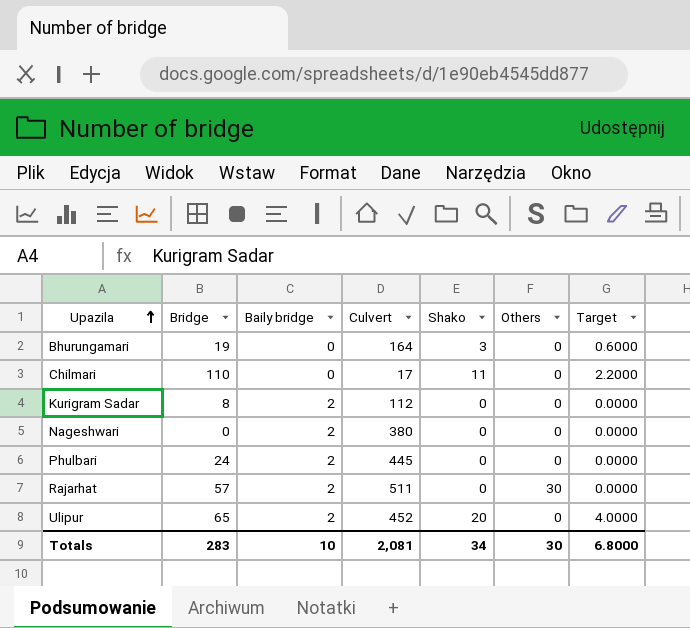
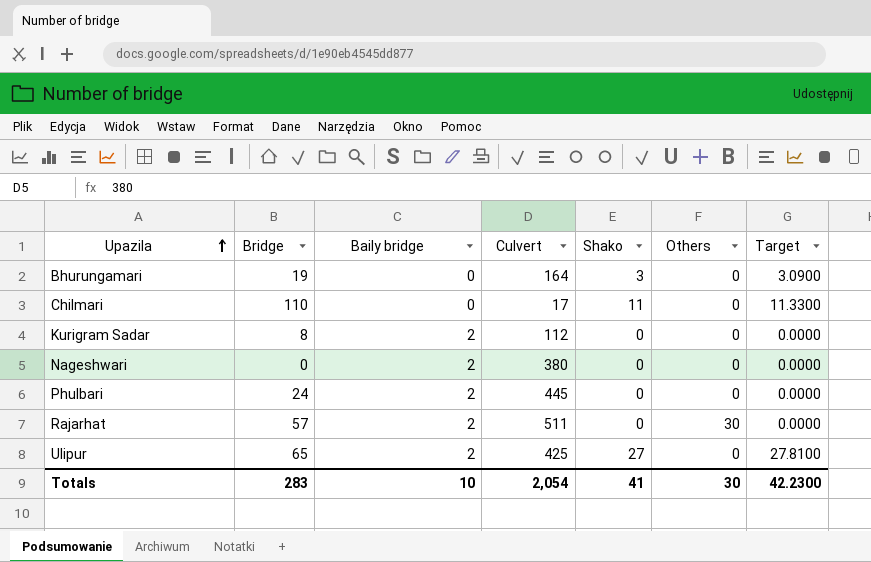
column Target | formula: [Shako] * 0.2 -> [Shako] * 1.03
Ulipur | Culvert: 452 -> 425
Ulipur | Shako: 20 -> 27
Totals | Culvert: 2,081 -> 2,054
Totals | Shako: 34 -> 41
Totals | Target: 6.8000 -> 42.2300

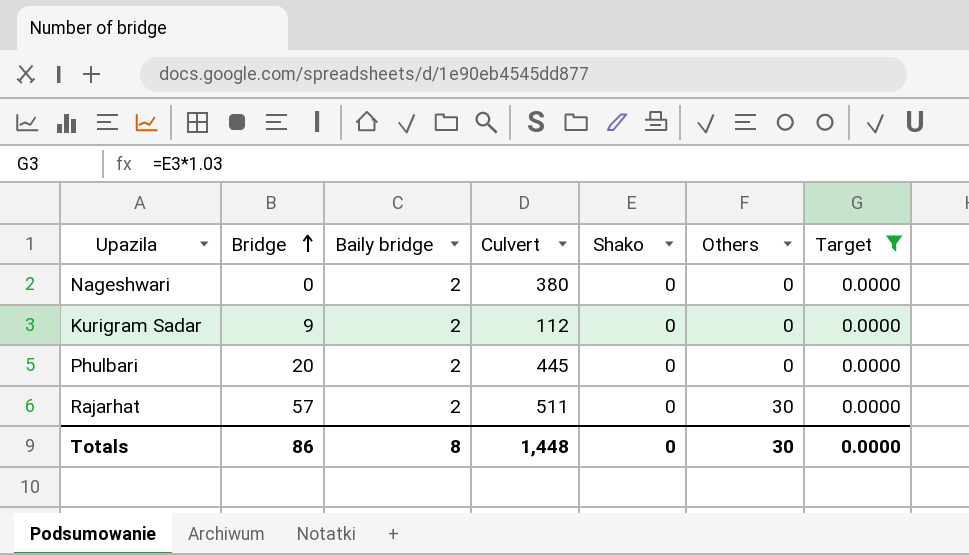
filter: none -> Target = 0.0000
row order: Upazila ascending -> Bridge ascending
Kurigram Sadar | Bridge: 8 -> 9
Phulbari | Bridge: 24 -> 20
Totals | Bridge: 283 -> 86
Totals | Baily bridge: 10 -> 8
Totals | Culvert: 2,054 -> 1,448
Totals | Shako: 41 -> 0
Totals | Target: 42.2300 -> 0.0000

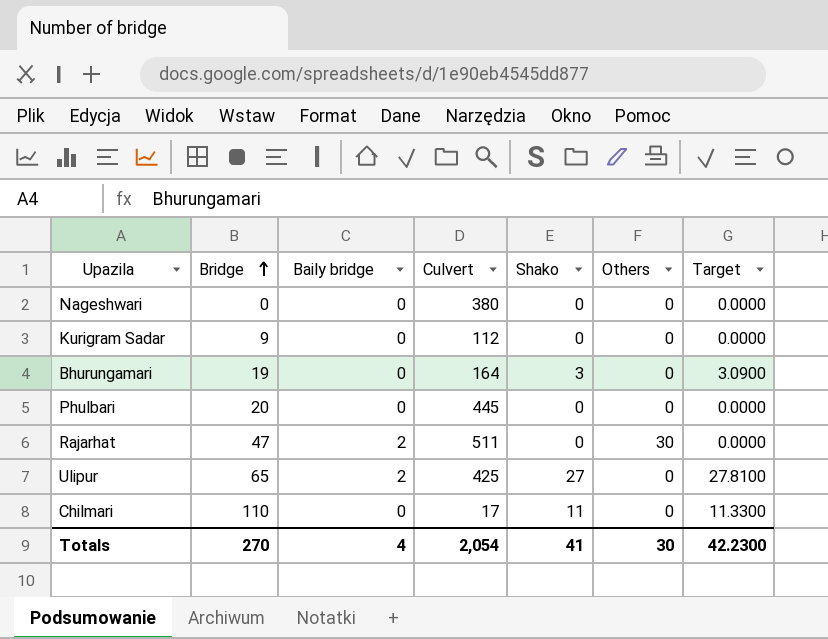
filter: Target = 0.0000 -> none
Nageshwari | Baily bridge: 2 -> 0
Kurigram Sadar | Baily bridge: 2 -> 0
Phulbari | Baily bridge: 2 -> 0
Rajarhat | Bridge: 57 -> 47
Totals | Bridge: 86 -> 270
Totals | Baily bridge: 8 -> 4
Totals | Culvert: 1,448 -> 2,054
Totals | Shako: 0 -> 41
Totals | Target: 0.0000 -> 42.2300

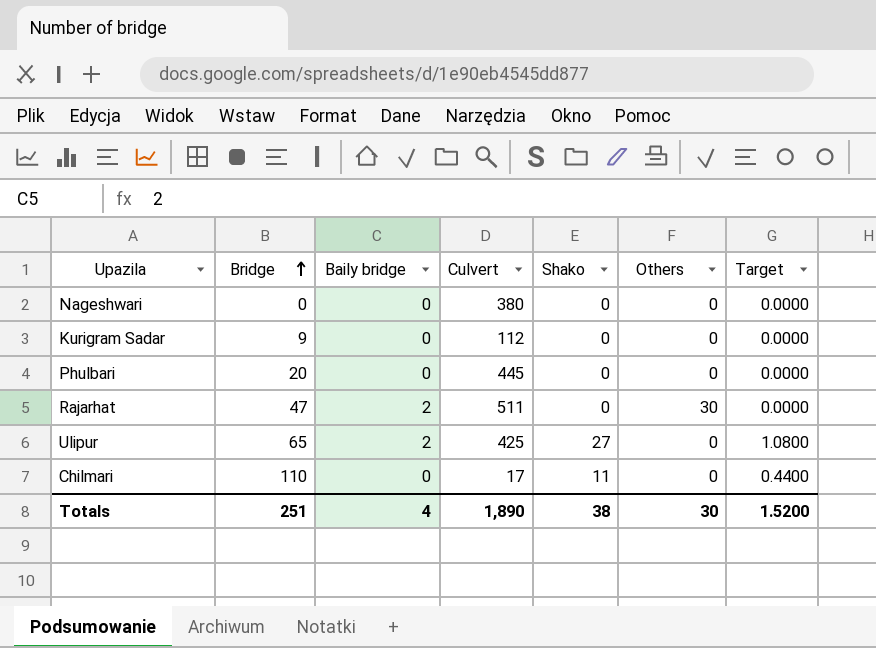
column Target | formula: [Shako] * 1.03 -> [Shako] * 0.04
row Bhurungamari: 19 | 0 | 164 | 3 | 0 | 3.0900 -> none
Totals | Bridge: 270 -> 251
Totals | Culvert: 2,054 -> 1,890
Totals | Shako: 41 -> 38
Totals | Target: 42.2300 -> 1.5200

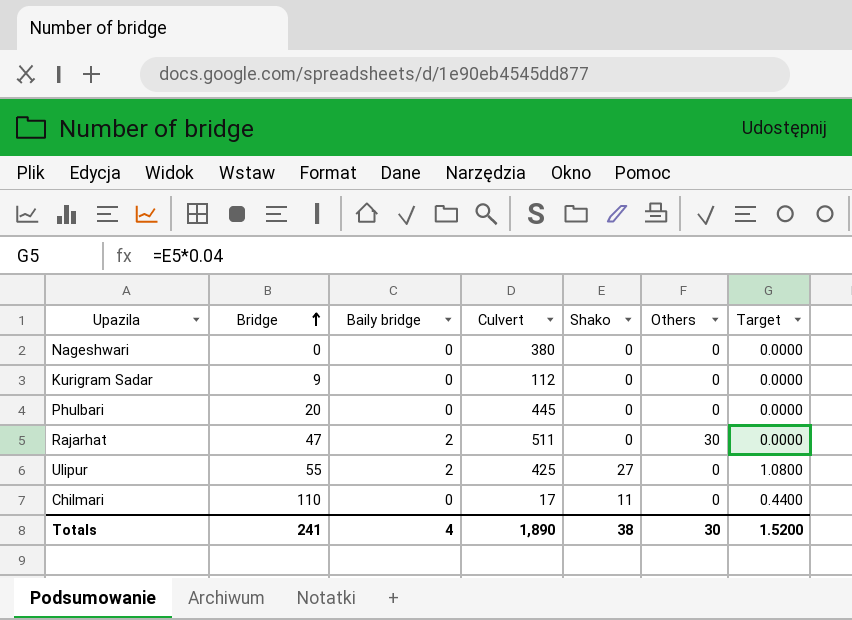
Ulipur | Bridge: 65 -> 55
Totals | Bridge: 251 -> 241

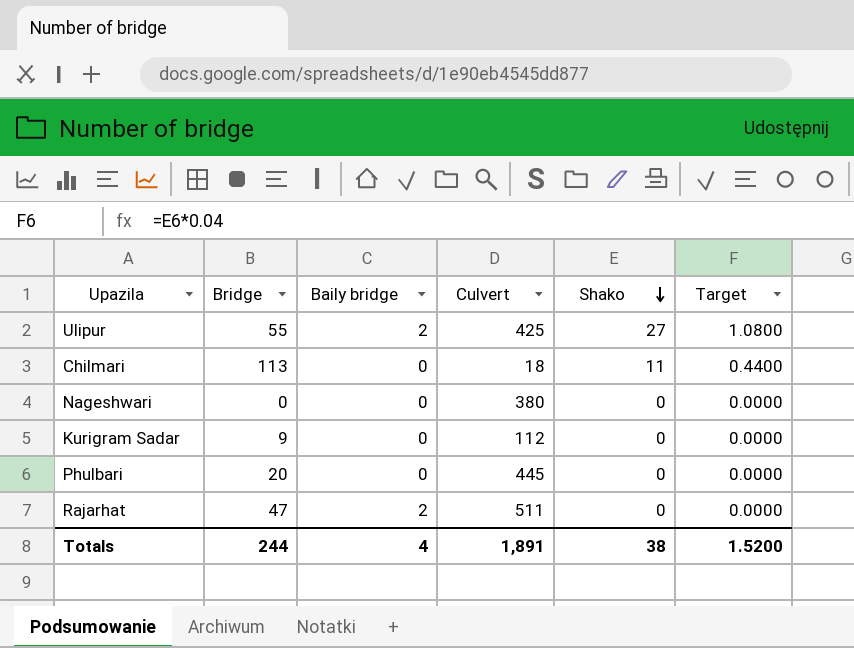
row order: Bridge ascending -> Shako descending
column Others | position: 6 -> none
Chilmari | Bridge: 110 -> 113
Chilmari | Culvert: 17 -> 18
Totals | Bridge: 241 -> 244
Totals | Culvert: 1,890 -> 1,891

